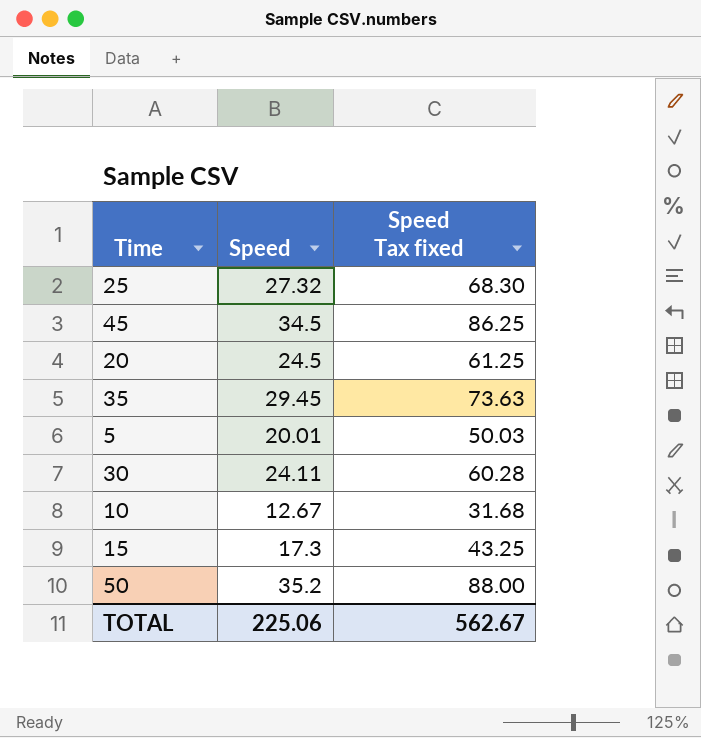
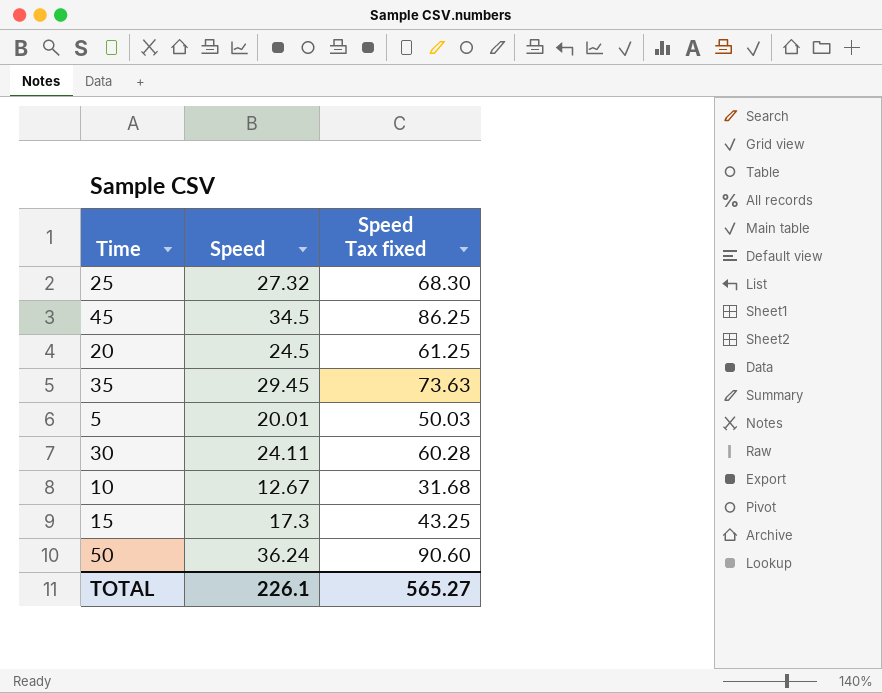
50 | Speed: 35.2 -> 36.24
50 | Speed Tax fixed: 88.00 -> 90.60
TOTAL | Speed: 225.06 -> 226.1
TOTAL | Speed Tax fixed: 562.67 -> 565.27

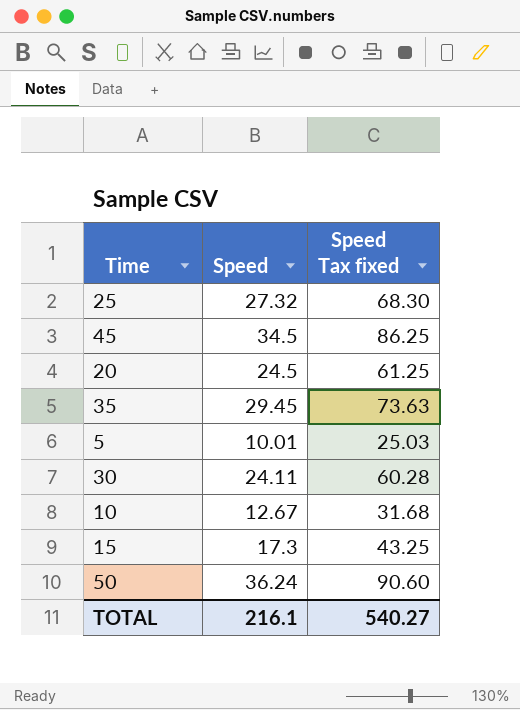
5 | Speed: 20.01 -> 10.01
5 | Speed Tax fixed: 50.03 -> 25.03
TOTAL | Speed: 226.1 -> 216.1
TOTAL | Speed Tax fixed: 565.27 -> 540.27

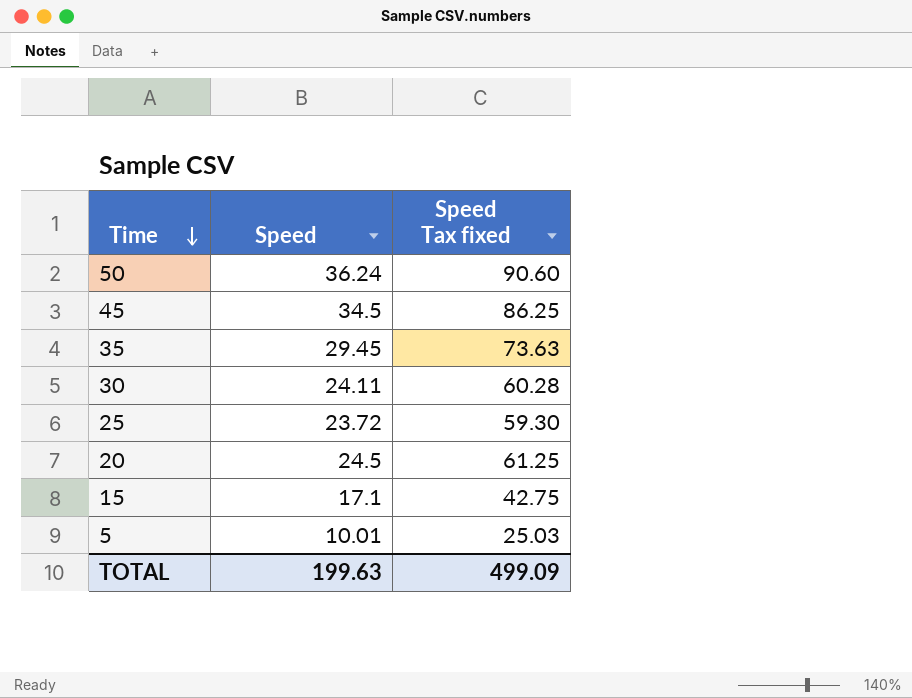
row order: none -> Time descending
row 10: 12.67 | 31.68 -> none
25 | Speed: 27.32 -> 23.72
25 | Speed Tax fixed: 68.30 -> 59.30
15 | Speed: 17.3 -> 17.1
15 | Speed Tax fixed: 43.25 -> 42.75
TOTAL | Speed: 216.1 -> 199.63
TOTAL | Speed Tax fixed: 540.27 -> 499.09

